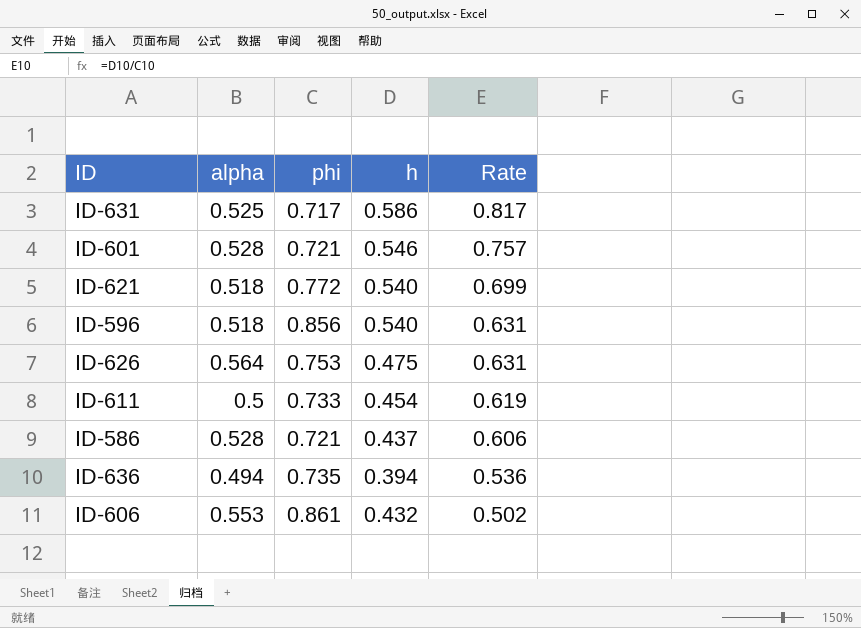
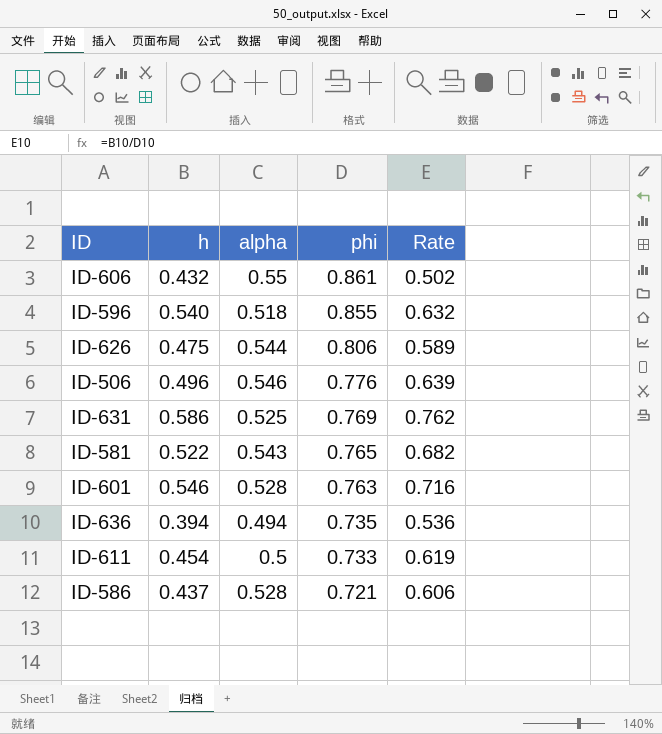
row order: Rate descending -> phi descending
column h | position: 4 -> 2
row ID-621: 0.518 | 0.772 | 0.540 | 0.699 -> none
ID-606 | alpha: 0.553 -> 0.55
ID-596 | phi: 0.856 -> 0.855
ID-596 | Rate: 0.631 -> 0.632
ID-626 | alpha: 0.564 -> 0.544
ID-626 | phi: 0.753 -> 0.806
ID-626 | Rate: 0.631 -> 0.589
row ID-506: none -> 0.496 | 0.546 | 0.776 | 0.639
ID-631 | phi: 0.717 -> 0.769
ID-631 | Rate: 0.817 -> 0.762
row ID-581: none -> 0.522 | 0.543 | 0.765 | 0.682
ID-601 | phi: 0.721 -> 0.763
ID-601 | Rate: 0.757 -> 0.716

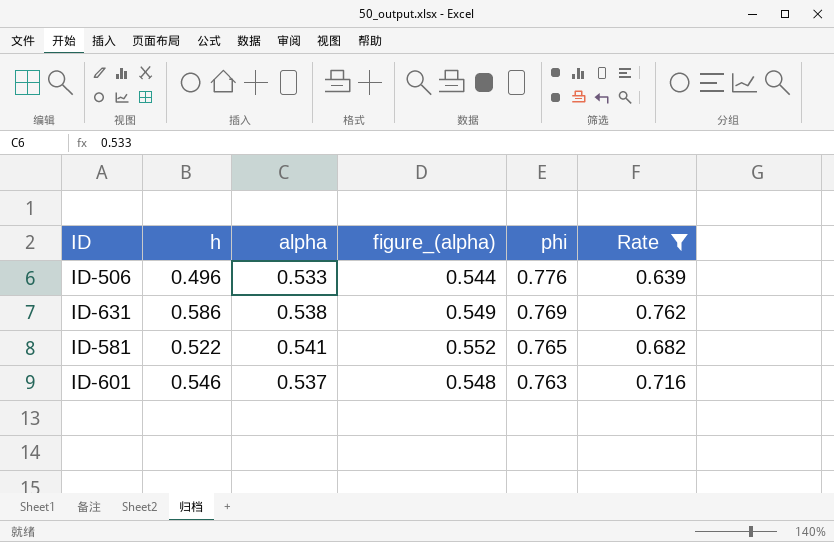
filter: none -> Rate >= 0.639
column figure_(alpha) | formula: none -> [alpha] * 1.02
ID-506 | alpha: 0.546 -> 0.533
ID-631 | alpha: 0.525 -> 0.538
ID-581 | alpha: 0.543 -> 0.541
ID-601 | alpha: 0.528 -> 0.537

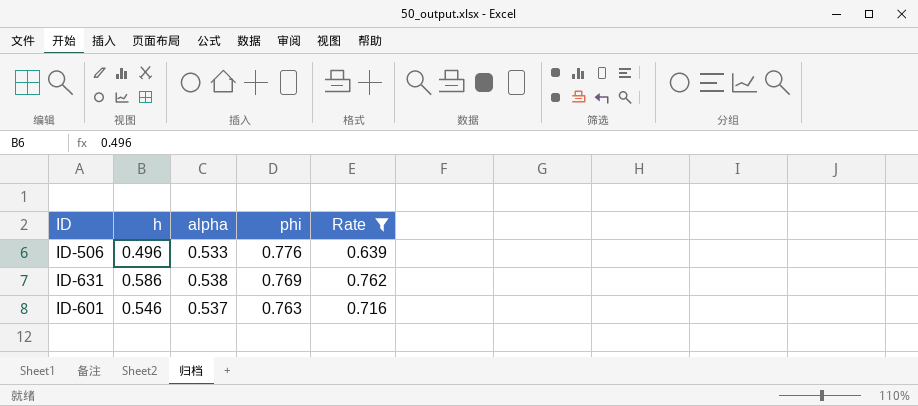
column figure_(alpha) | formula: [alpha] * 1.02 -> none
row ID-581: 0.522 | 0.541 | 0.552 | 0.765 | 0.682 -> none

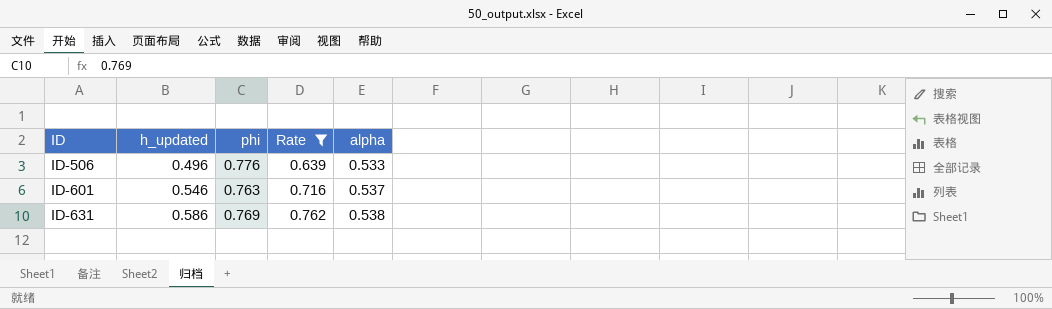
row order: phi descending -> ID ascending
column name: h -> h_updated
column alpha | position: 3 -> 5

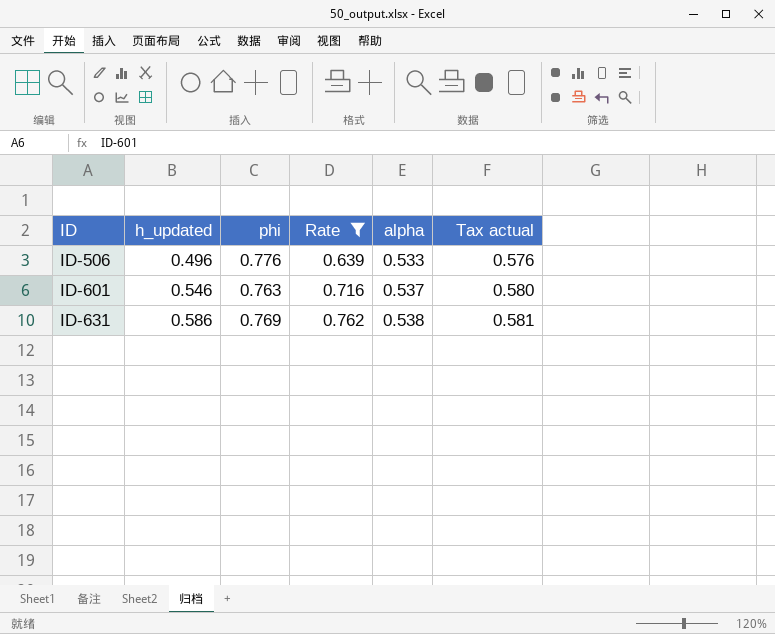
column Tax actual | formula: none -> [alpha] * 1.08

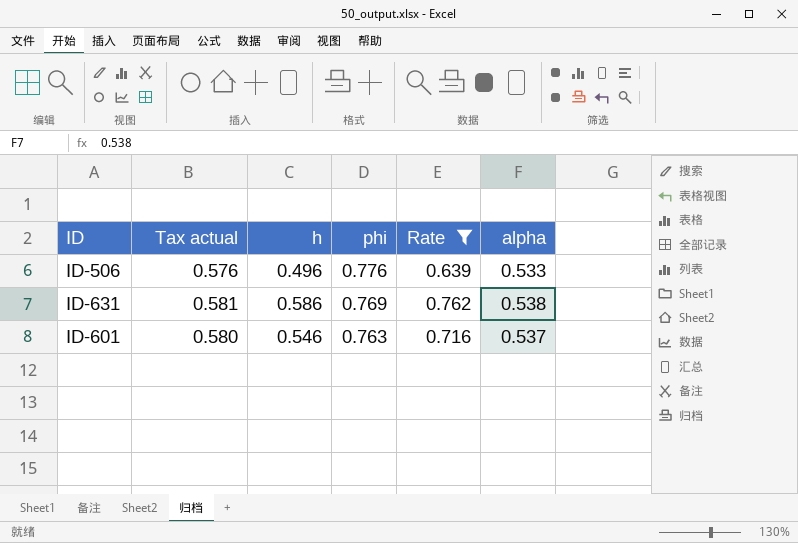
row order: ID ascending -> phi descending
column Tax actual | position: 6 -> 2
column name: h_updated -> h

